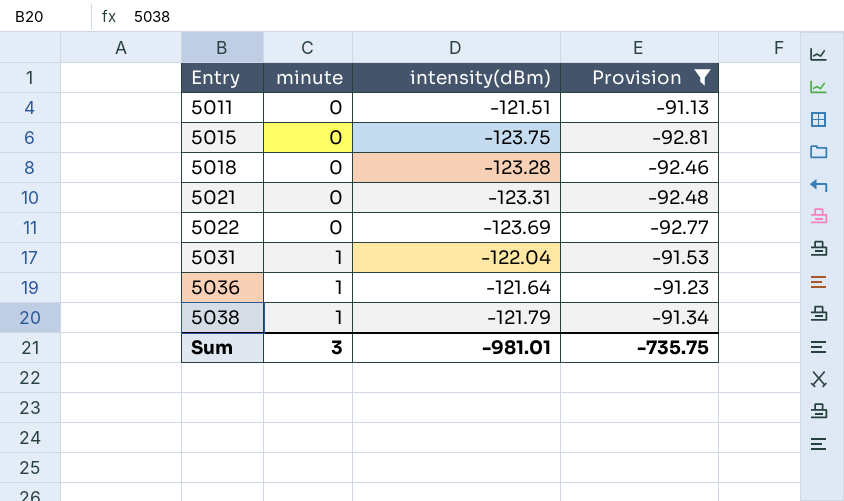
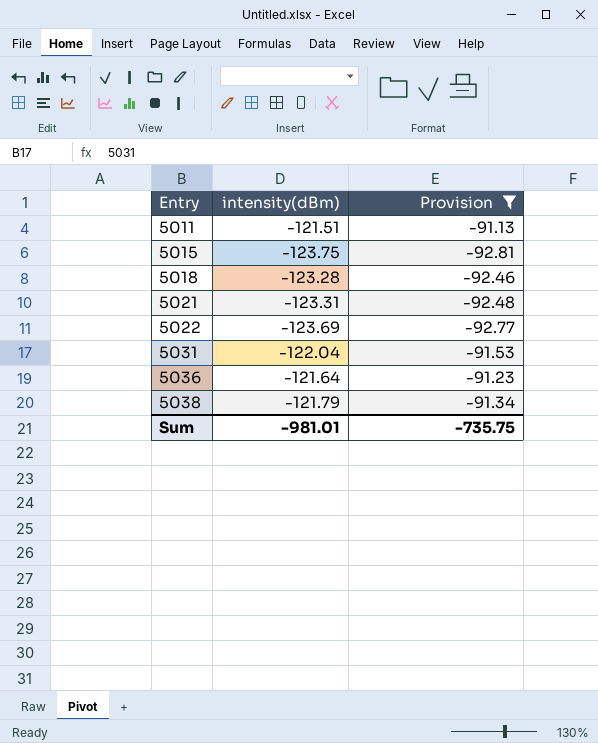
column minute | position: 2 -> none

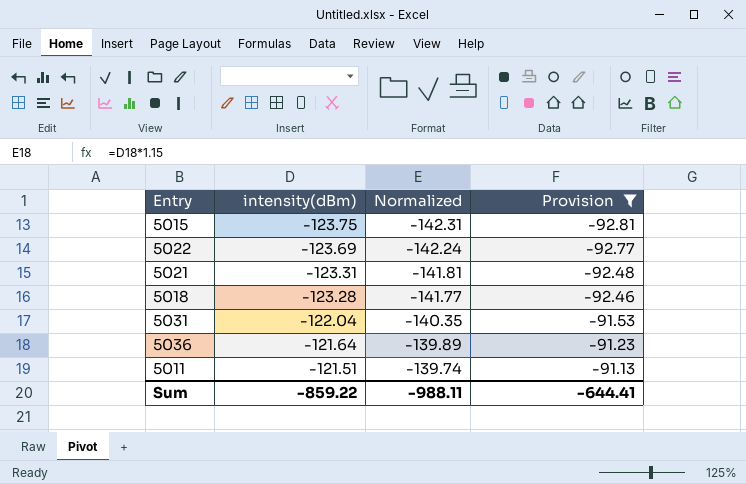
row order: Entry ascending -> intensity(dBm) ascending
column Normalized | formula: none -> [intensity(dBm)] * 1.15
row 5038: -121.79 | -91.34 -> none
Sum | intensity(dBm): -981.01 -> -859.22
Sum | Provision: -735.75 -> -644.41

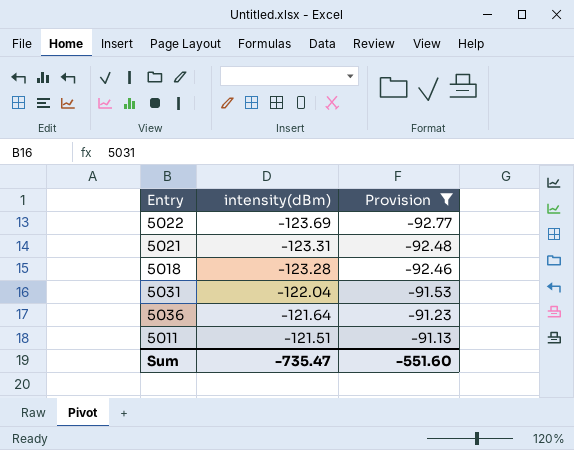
column Normalized | formula: [intensity(dBm)] * 1.15 -> none
row 5015: -123.75 | -142.31 | -92.81 -> none
Sum | intensity(dBm): -859.22 -> -735.47
Sum | Provision: -644.41 -> -551.60

